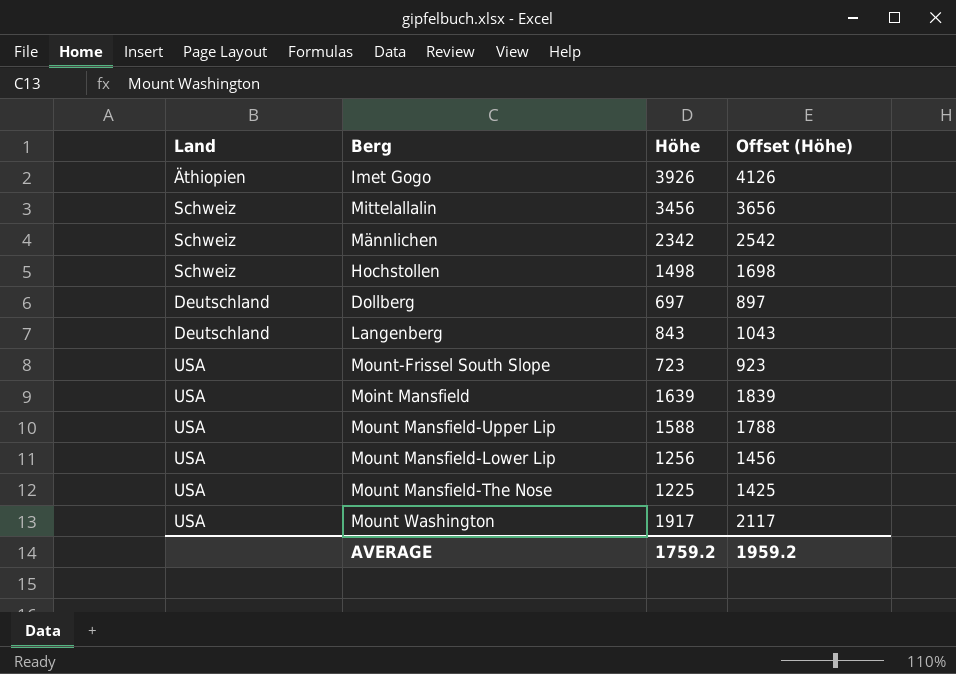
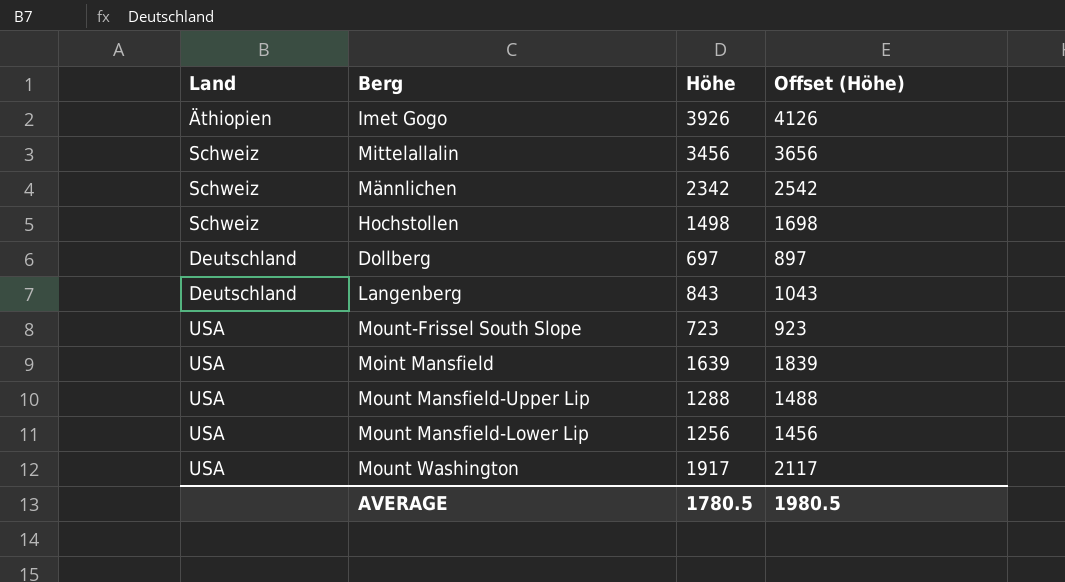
row Mount Mansfield-The Nose: USA | 1225 | 1425 -> none
Mount Mansfield-Upper Lip | Höhe: 1588 -> 1288
Mount Mansfield-Upper Lip | Offset (Höhe): 1788 -> 1488
AVERAGE | Höhe: 1759.2 -> 1780.5
AVERAGE | Offset (Höhe): 1959.2 -> 1980.5

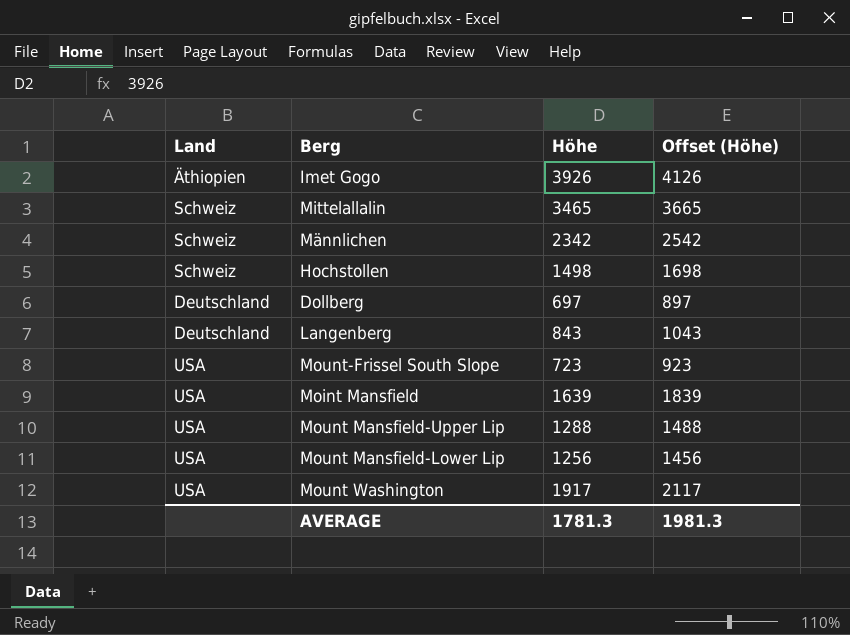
Mittelallalin | Höhe: 3456 -> 3465
Mittelallalin | Offset (Höhe): 3656 -> 3665
AVERAGE | Höhe: 1780.5 -> 1781.3
AVERAGE | Offset (Höhe): 1980.5 -> 1981.3

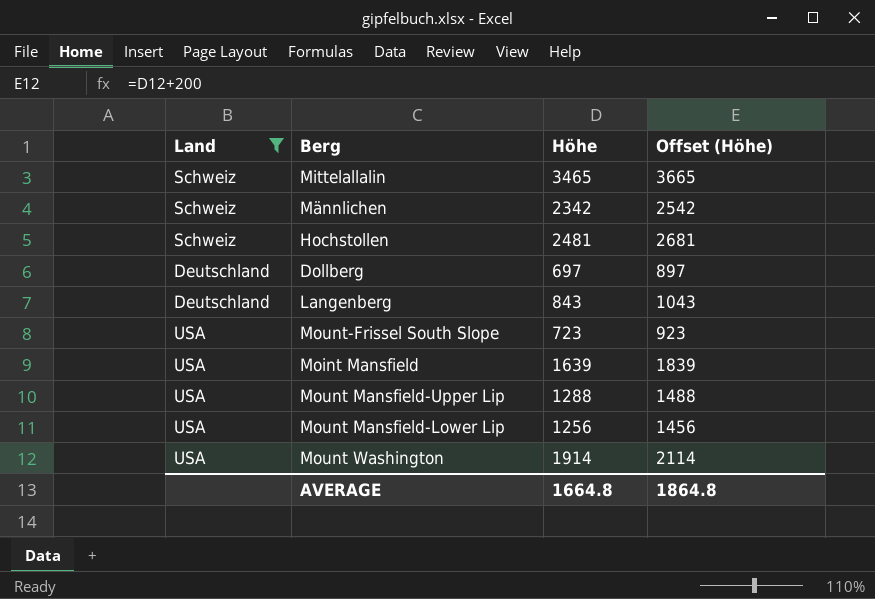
filter: none -> Land != Äthiopien
Hochstollen | Höhe: 1498 -> 2481
Hochstollen | Offset (Höhe): 1698 -> 2681
Mount Washington | Höhe: 1917 -> 1914
Mount Washington | Offset (Höhe): 2117 -> 2114
AVERAGE | Höhe: 1781.3 -> 1664.8
AVERAGE | Offset (Höhe): 1981.3 -> 1864.8

